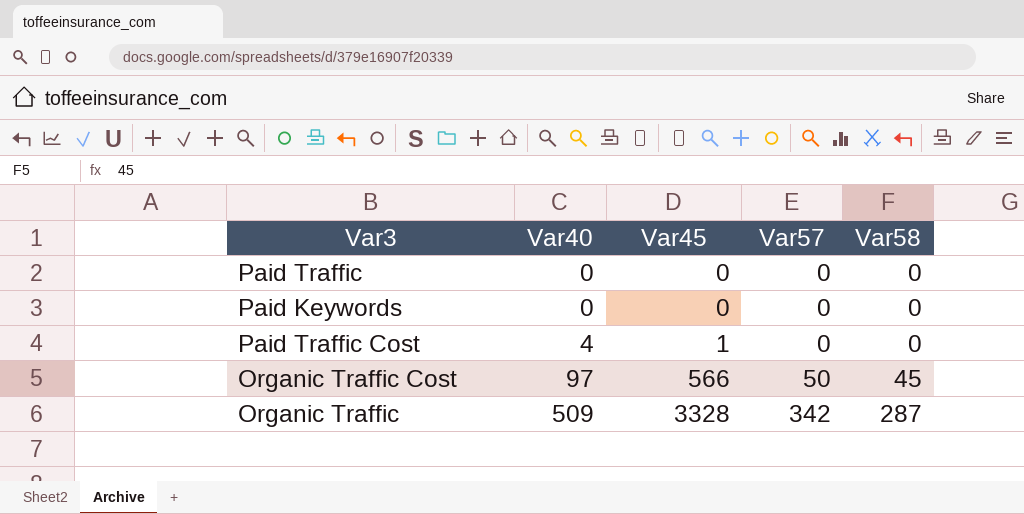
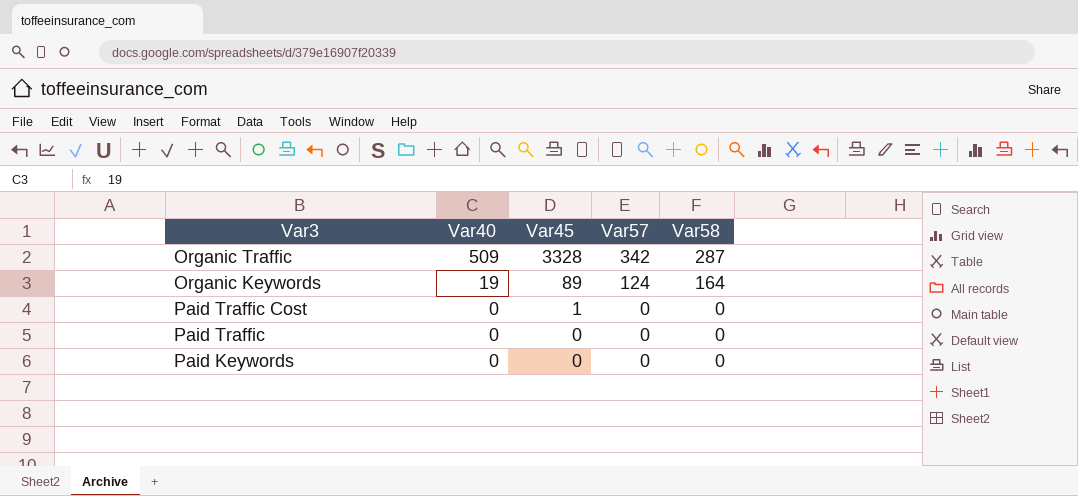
row order: Var40 ascending -> Var40 descending
row Organic Traffic Cost: 97 | 566 | 50 | 45 -> none
row Organic Keywords: none -> 19 | 89 | 124 | 164
Paid Traffic Cost | Var40: 4 -> 0

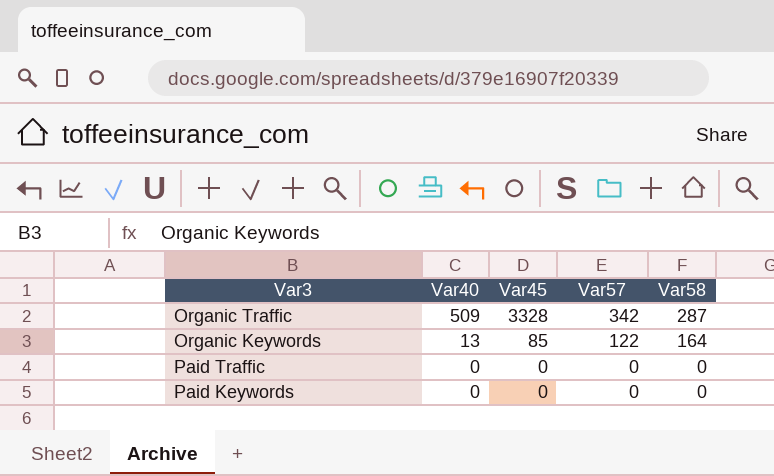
row Paid Traffic Cost: 0 | 1 | 0 | 0 -> none
Organic Keywords | Var40: 19 -> 13
Organic Keywords | Var45: 89 -> 85
Organic Keywords | Var57: 124 -> 122

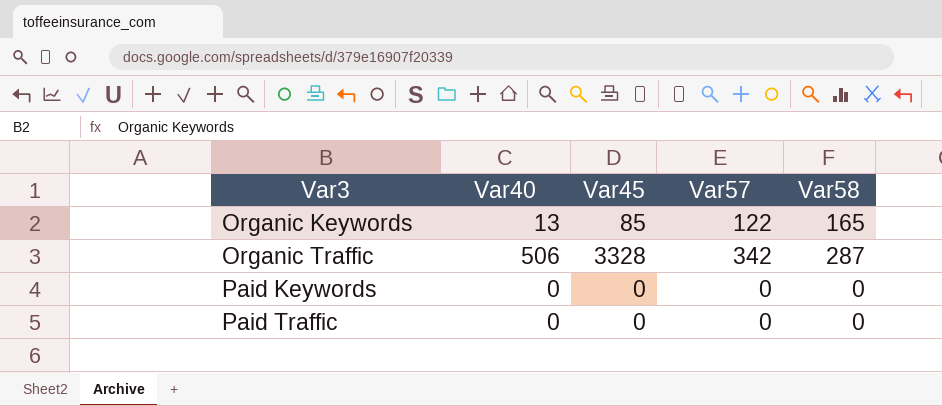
row order: Var40 descending -> Var3 ascending
Organic Keywords | Var58: 164 -> 165
Organic Traffic | Var40: 509 -> 506

